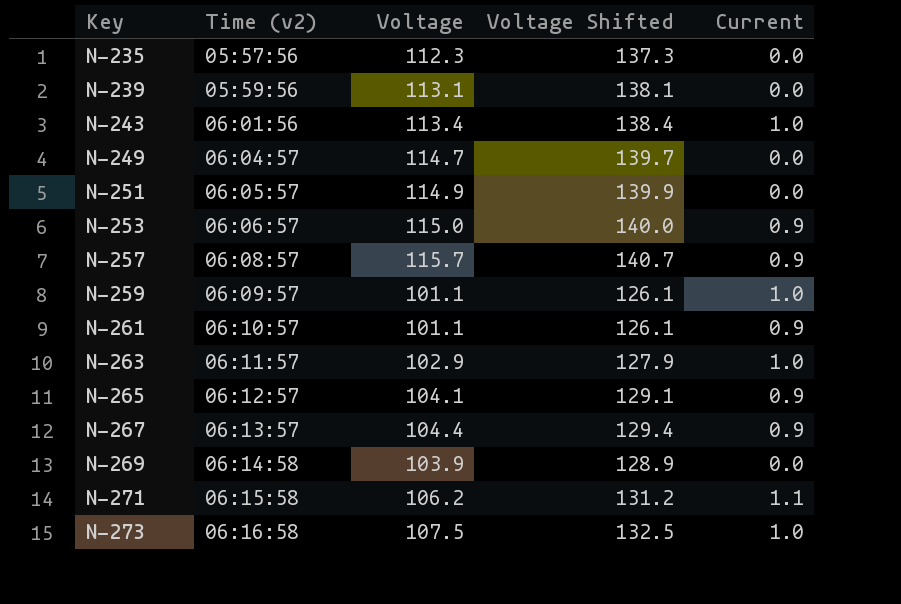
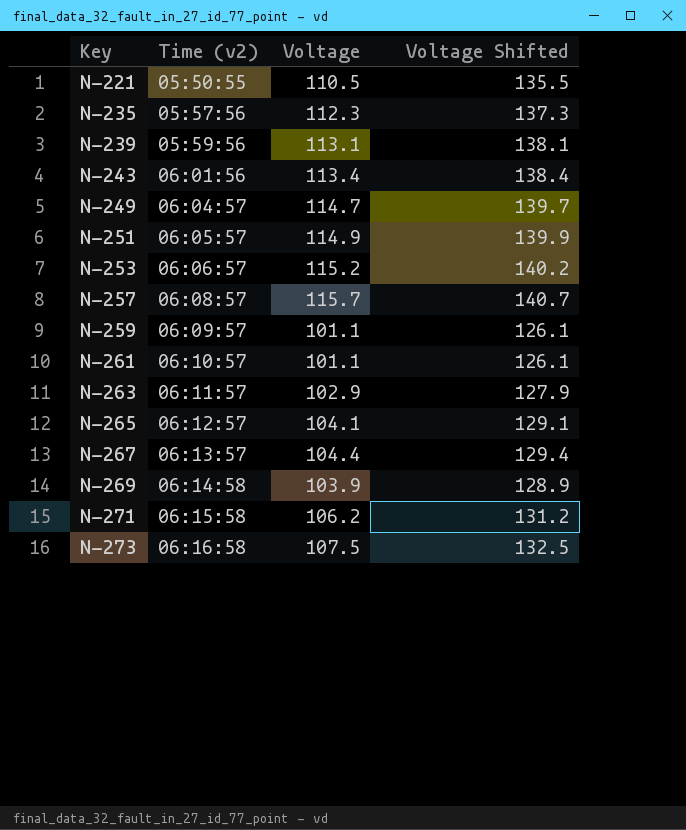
column Current | position: 5 -> none
row N-221: none -> 05:50:55 | 110.5 | 135.5
N-253 | Voltage: 115.0 -> 115.2
N-253 | Voltage Shifted: 140.0 -> 140.2

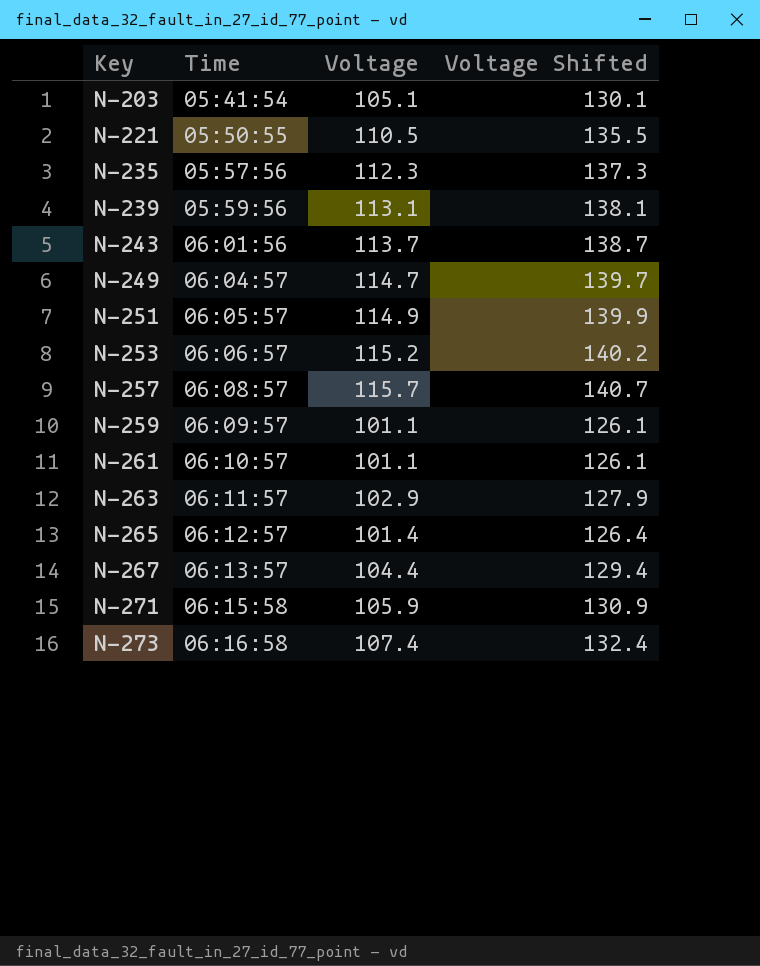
column name: Time (v2) -> Time
row N-269: 06:14:58 | 103.9 | 128.9 -> none
row N-203: none -> 05:41:54 | 105.1 | 130.1
N-243 | Voltage: 113.4 -> 113.7
N-243 | Voltage Shifted: 138.4 -> 138.7
N-265 | Voltage: 104.1 -> 101.4
N-265 | Voltage Shifted: 129.1 -> 126.4
N-271 | Voltage: 106.2 -> 105.9
N-271 | Voltage Shifted: 131.2 -> 130.9
N-273 | Voltage: 107.5 -> 107.4
N-273 | Voltage Shifted: 132.5 -> 132.4

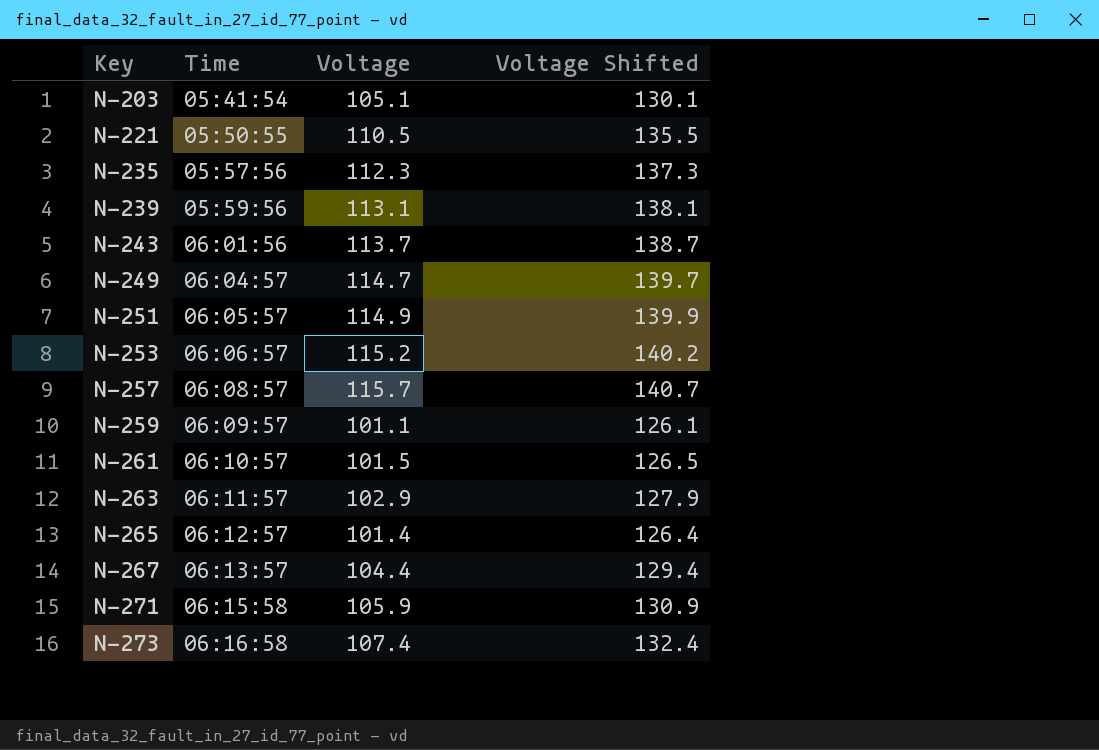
N-261 | Voltage: 101.1 -> 101.5
N-261 | Voltage Shifted: 126.1 -> 126.5

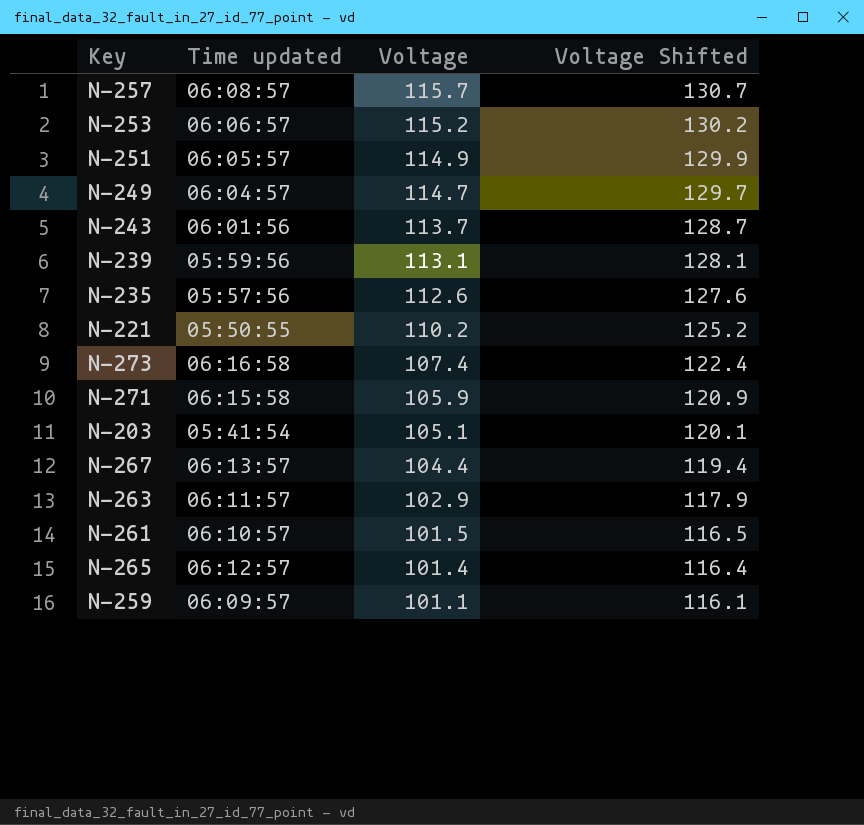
row order: Key ascending -> Voltage descending
column name: Time -> Time updated
column Voltage Shifted | formula: [Voltage] + 25 -> [Voltage] + 15
N-235 | Voltage: 112.3 -> 112.6
N-221 | Voltage: 110.5 -> 110.2

